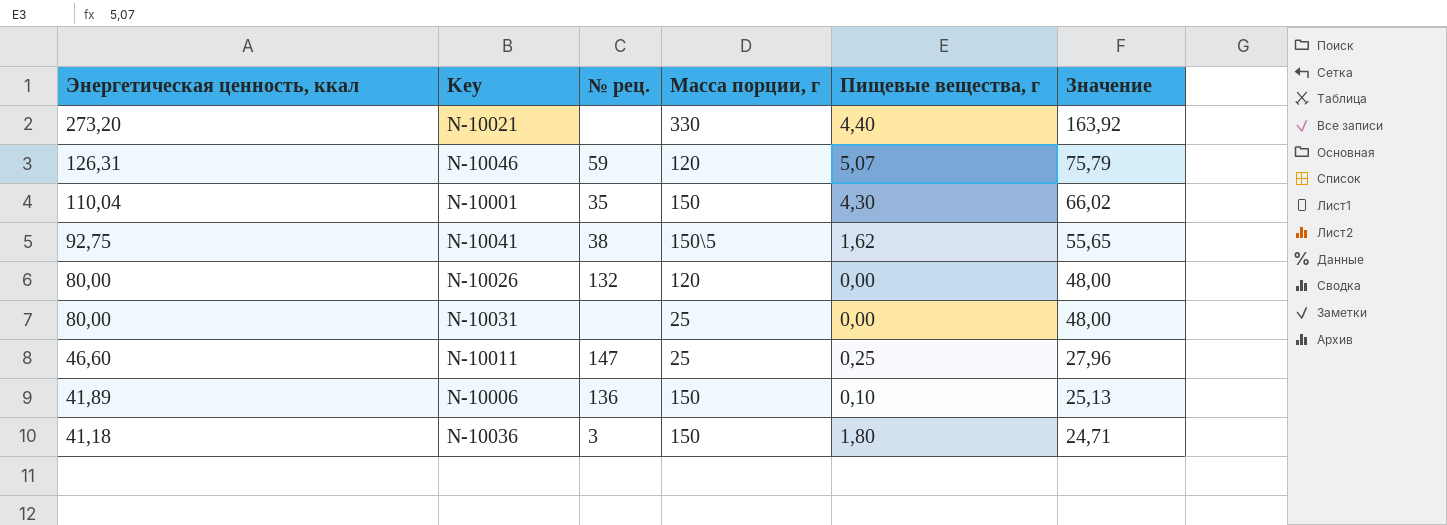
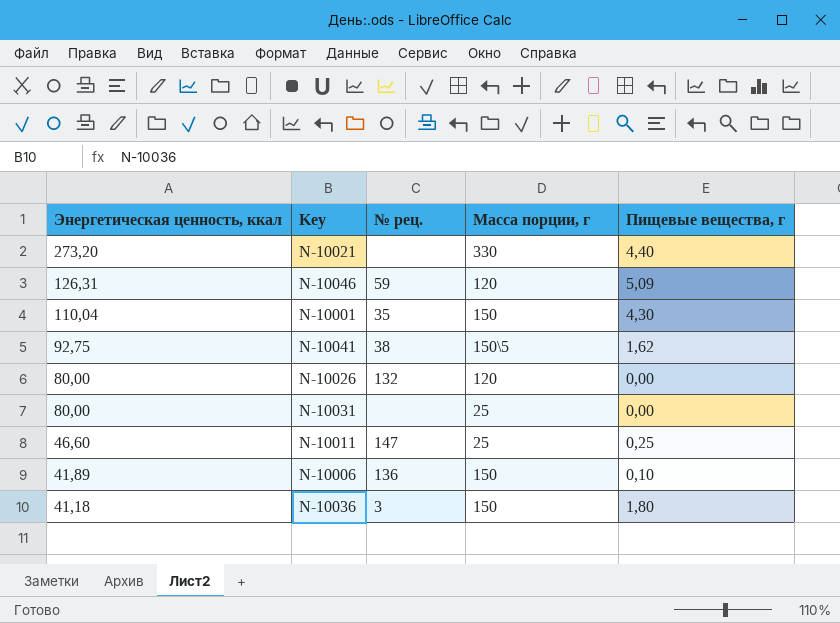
column Значение | formula: [Энергетическая ценность, ккал] * 0,6 -> none
N-10046 | Пищевые вещества, г: 5,07 -> 5,09

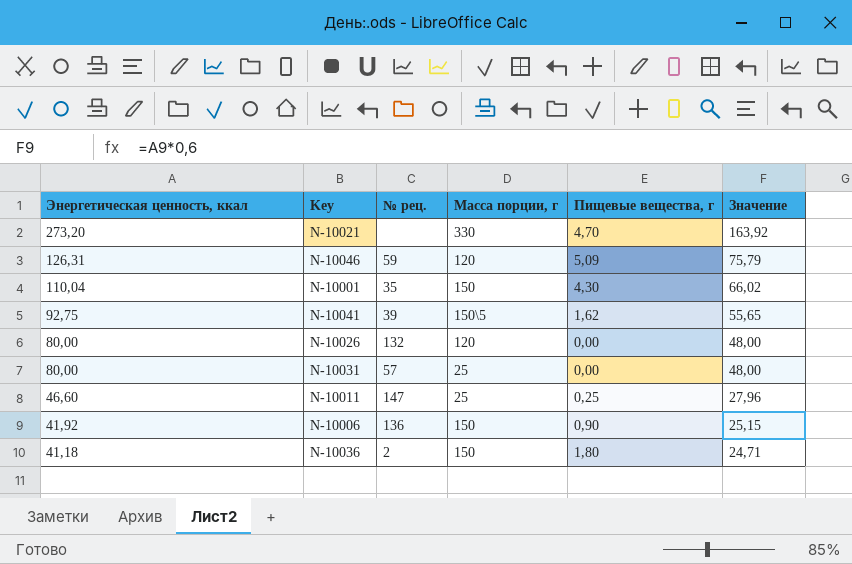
column Значение | formula: none -> [Энергетическая ценность, ккал] * 0,6
N-10021 | Пищевые вещества, г: 4,40 -> 4,70
N-10041 | № рец.: 38 -> 39
N-10031 | № рец.: none -> 57
N-10006 | Энергетическая ценность, ккал: 41,89 -> 41,92
N-10006 | Пищевые вещества, г: 0,10 -> 0,90
N-10036 | № рец.: 3 -> 2

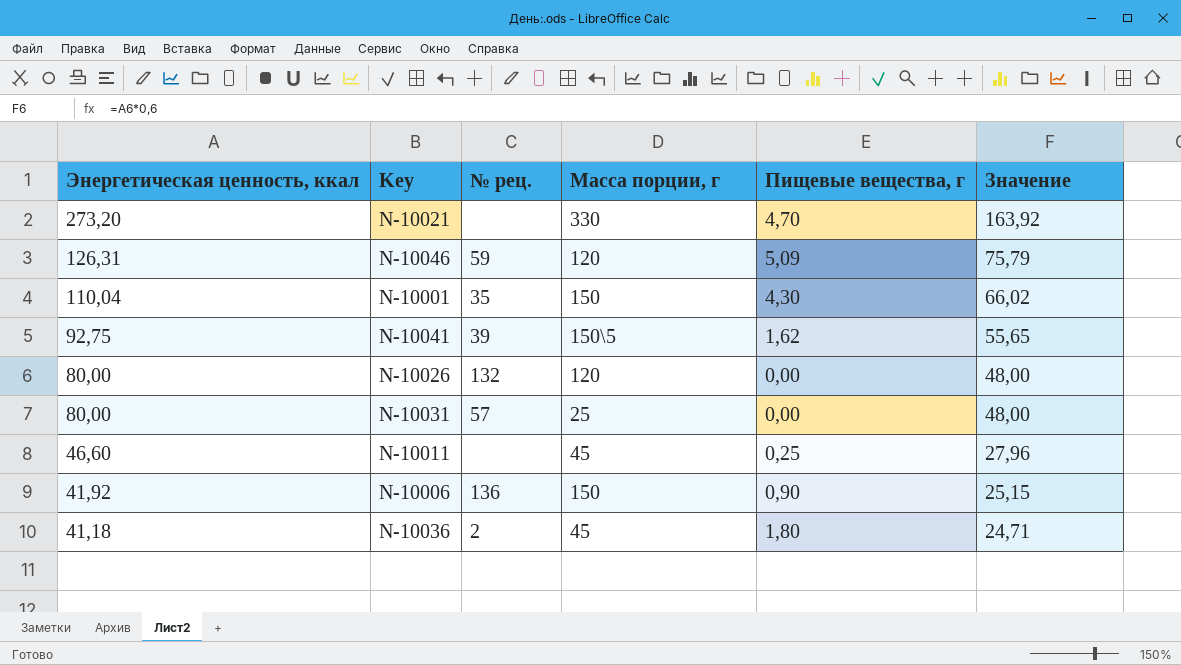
N-10011 | № рец.: 147 -> none
N-10011 | Масса порции, г: 25 -> 45
N-10036 | Масса порции, г: 150 -> 45

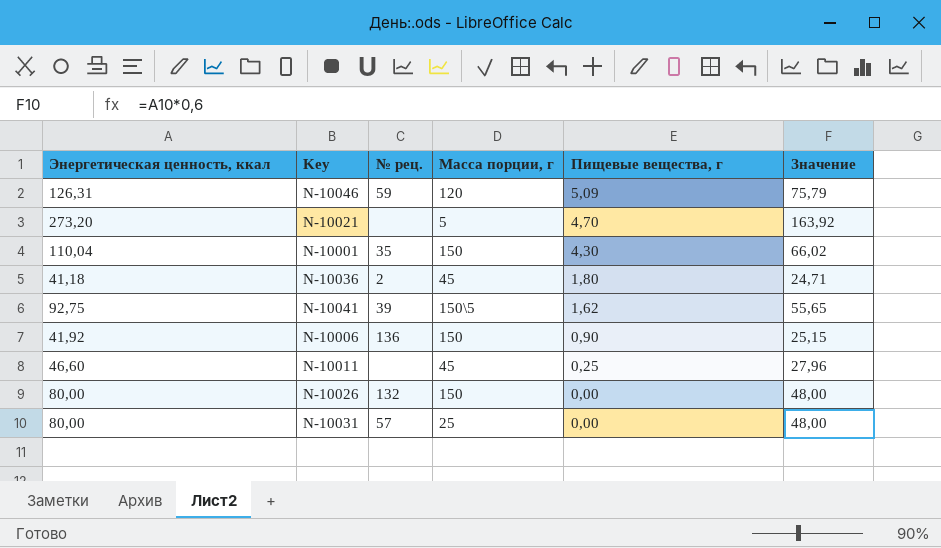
row order: Энергетическая ценность, ккал descending -> Пищевые вещества, г descending
N-10021 | Масса порции, г: 330 -> 5
N-10026 | Масса порции, г: 120 -> 150

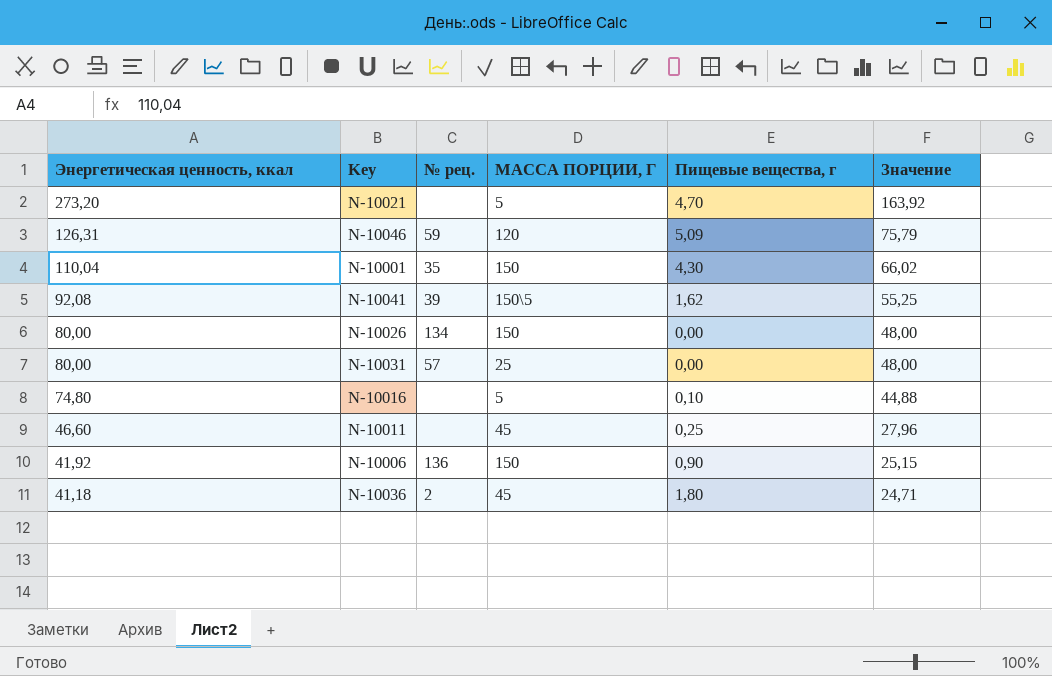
row order: Пищевые вещества, г descending -> Энергетическая ценность, ккал descending
column name: Масса порции, г -> МАССА ПОРЦИИ, Г
N-10041 | Энергетическая ценность, ккал: 92,75 -> 92,08
N-10041 | Значение: 55,65 -> 55,25
N-10026 | № рец.: 132 -> 134
row N-10016: none -> 74,80 | none | 5 | 0,10 | 44,88

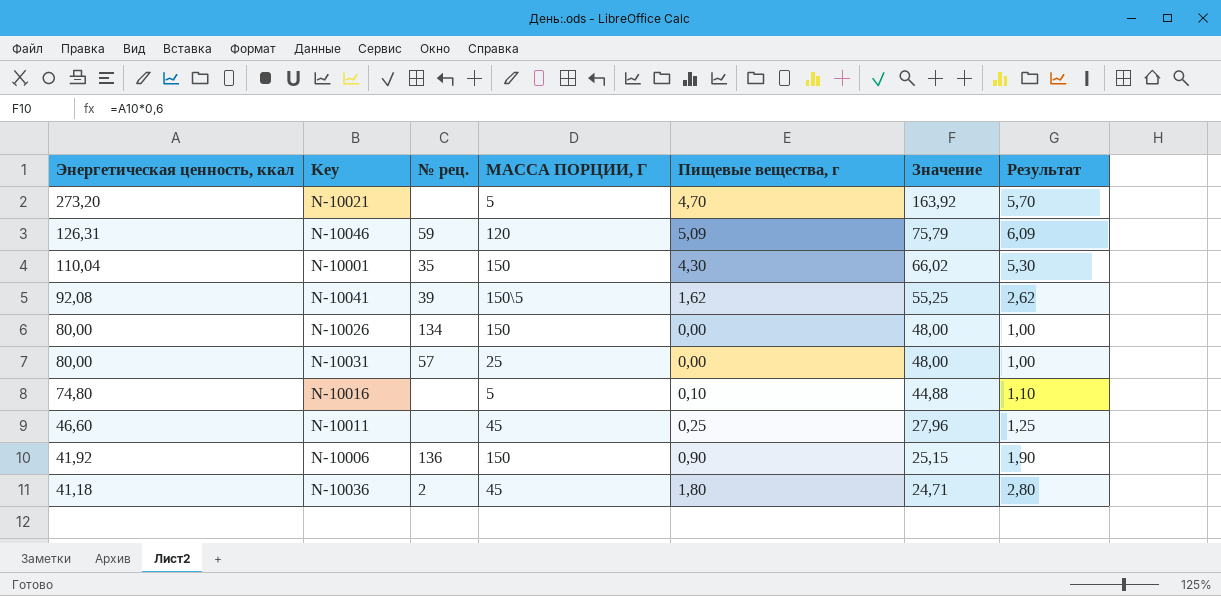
column Результат | formula: none -> [Пищевые вещества, г] + 1

